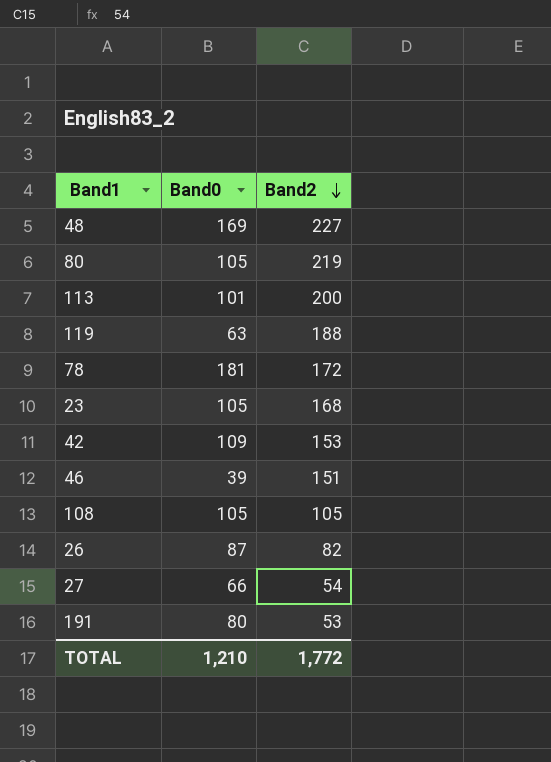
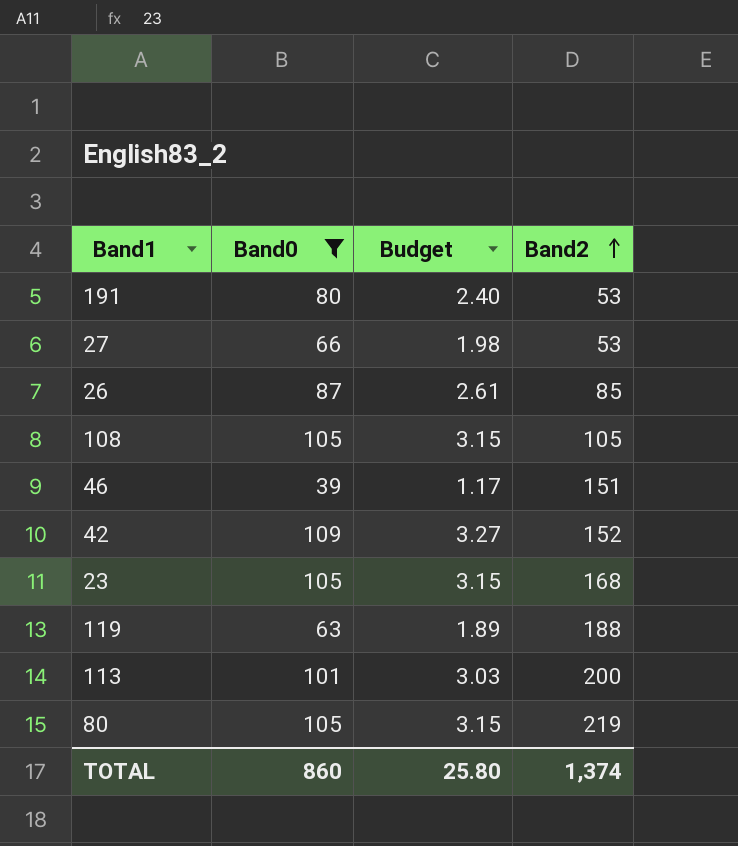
filter: none -> Band0 <= 109
row order: Band2 descending -> Band2 ascending
column Budget | formula: none -> [Band0] * 0.03
27 | Band2: 54 -> 53
26 | Band2: 82 -> 85
42 | Band2: 153 -> 152
TOTAL | Band0: 1,210 -> 860
TOTAL | Band2: 1,772 -> 1,374

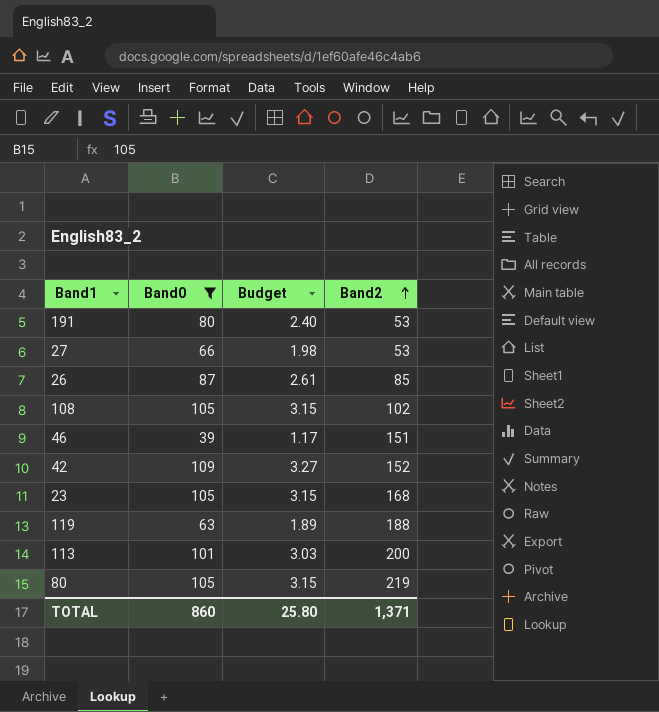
108 | Band2: 105 -> 102
TOTAL | Band2: 1,374 -> 1,371

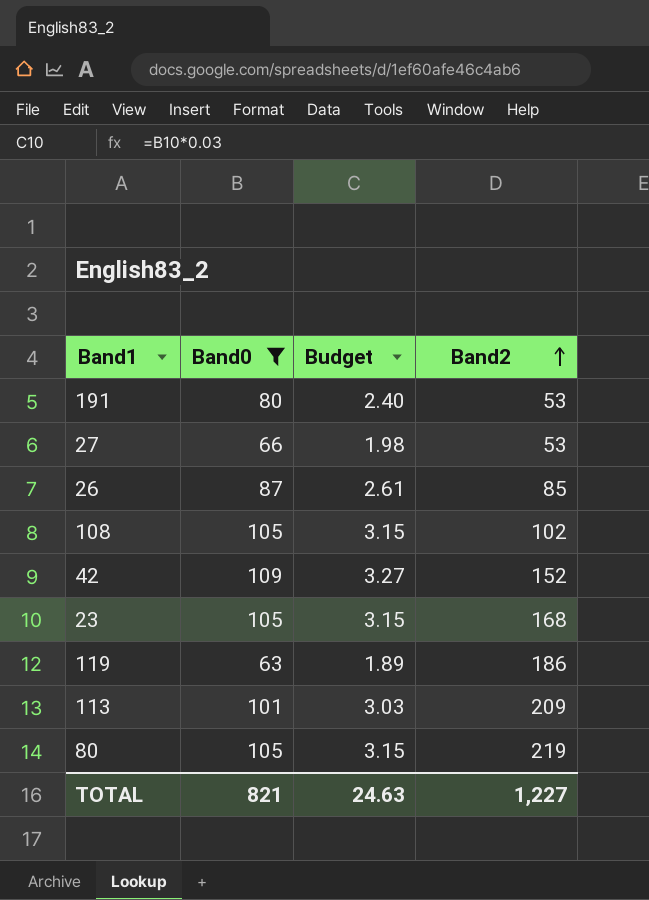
row 46: 39 | 1.17 | 151 -> none
119 | Band2: 188 -> 186
113 | Band2: 200 -> 209
TOTAL | Band0: 860 -> 821
TOTAL | Budget: 25.80 -> 24.63
TOTAL | Band2: 1,371 -> 1,227

